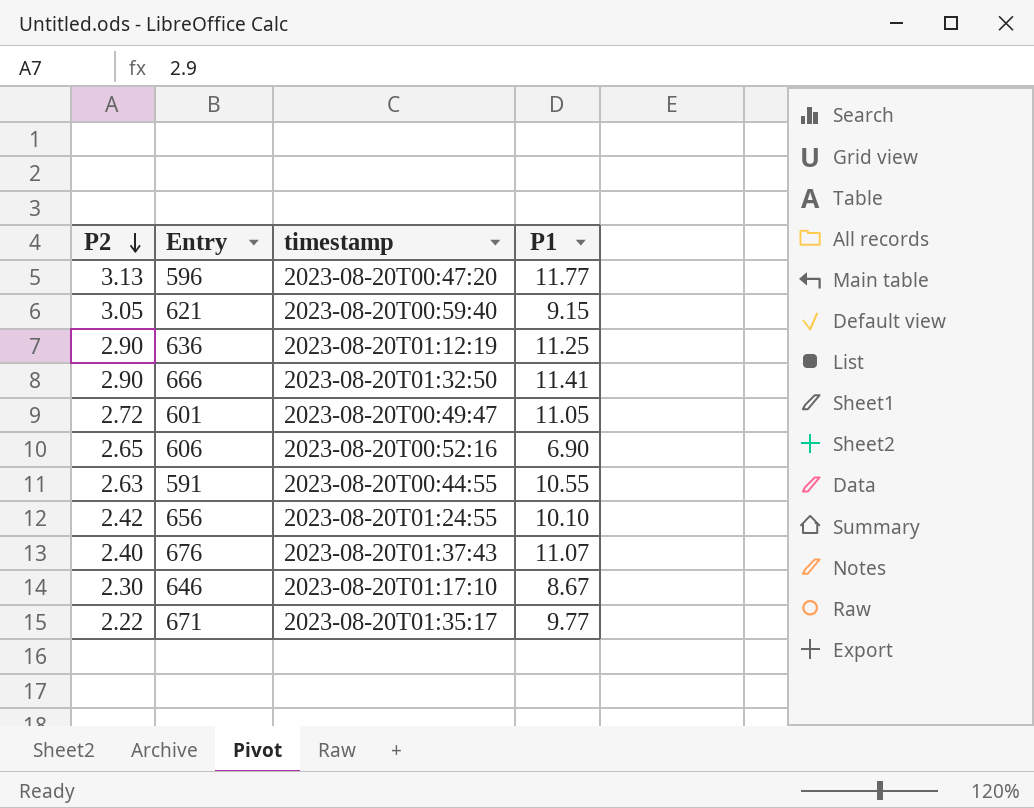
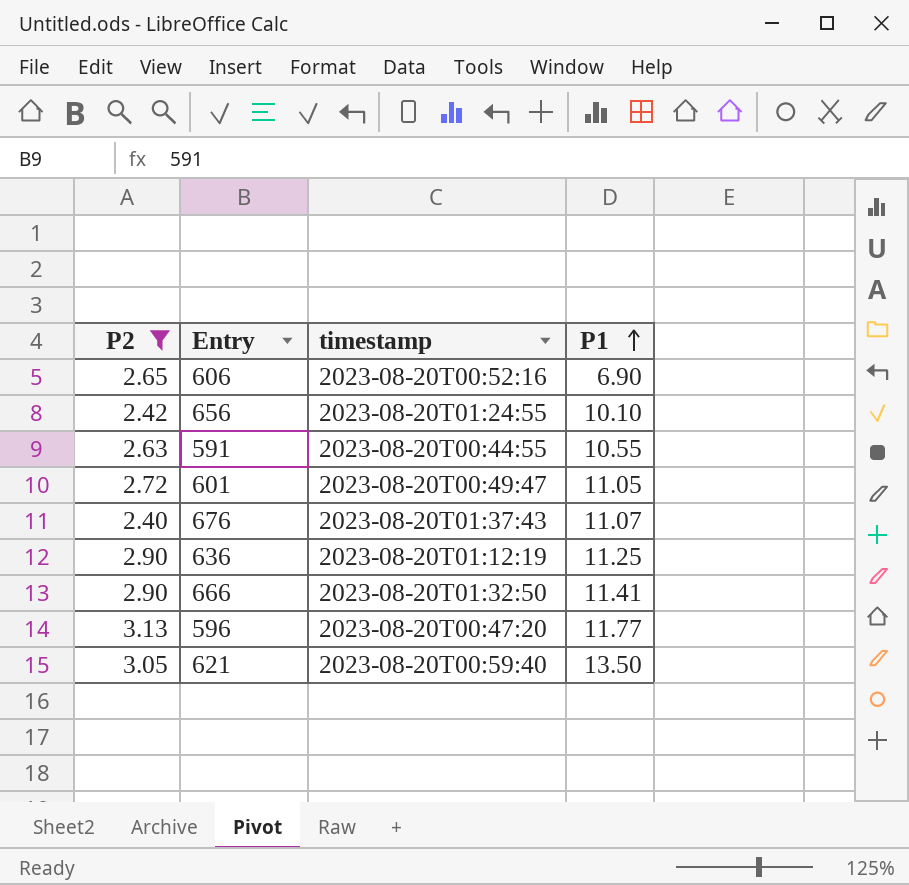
filter: none -> P2 >= 2.40
row order: P2 descending -> P1 ascending
621 | P1: 9.15 -> 13.50

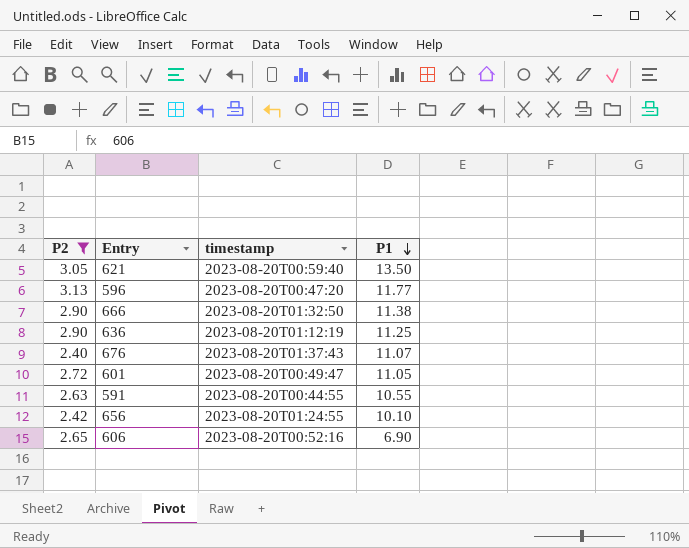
row order: P1 ascending -> P1 descending
666 | P1: 11.41 -> 11.38

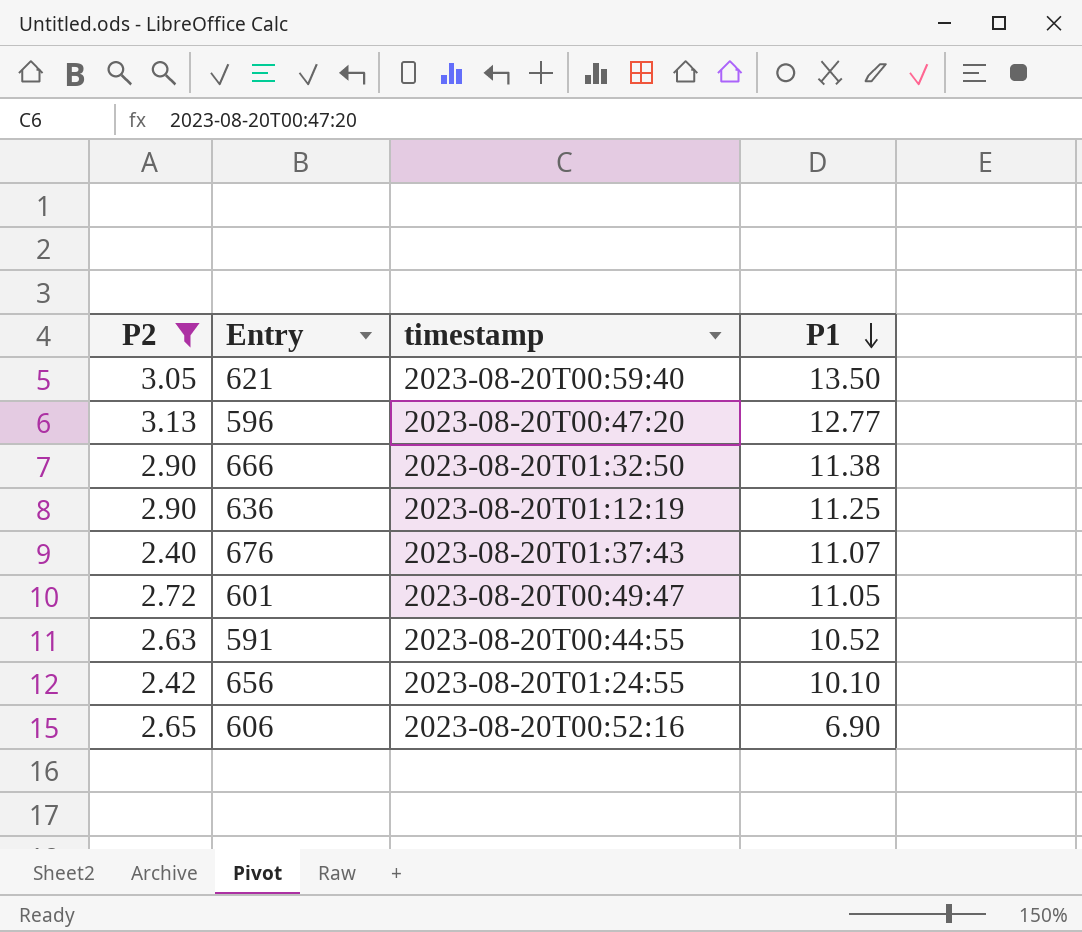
596 | P1: 11.77 -> 12.77
591 | P1: 10.55 -> 10.52

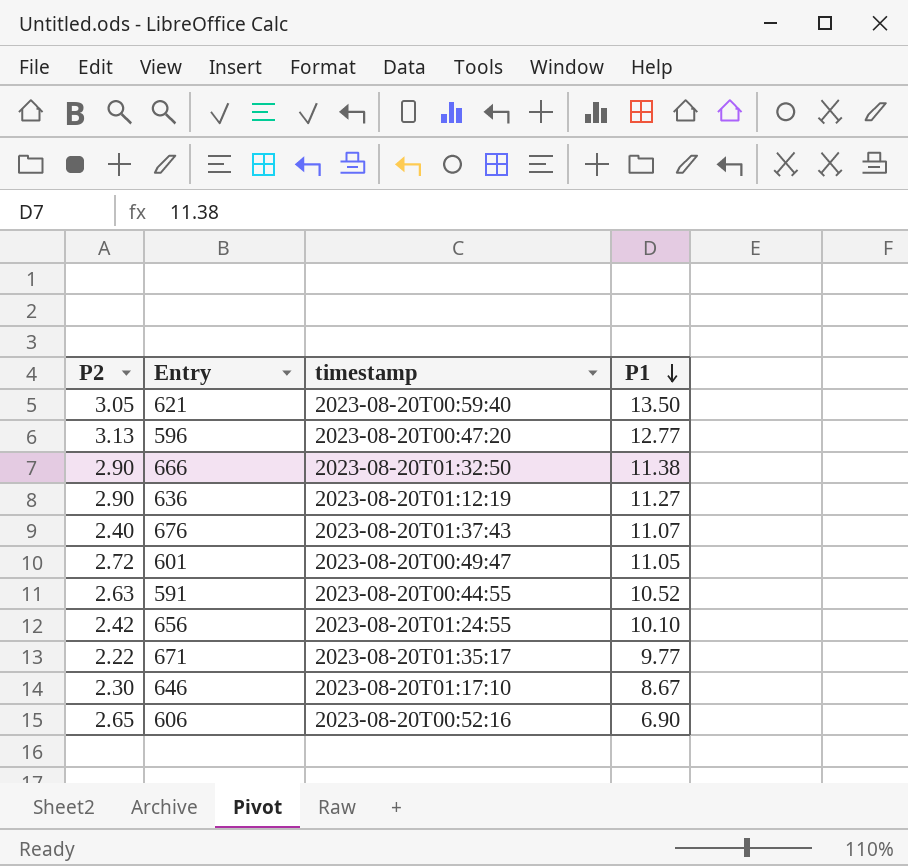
filter: P2 >= 2.40 -> none
636 | P1: 11.25 -> 11.27

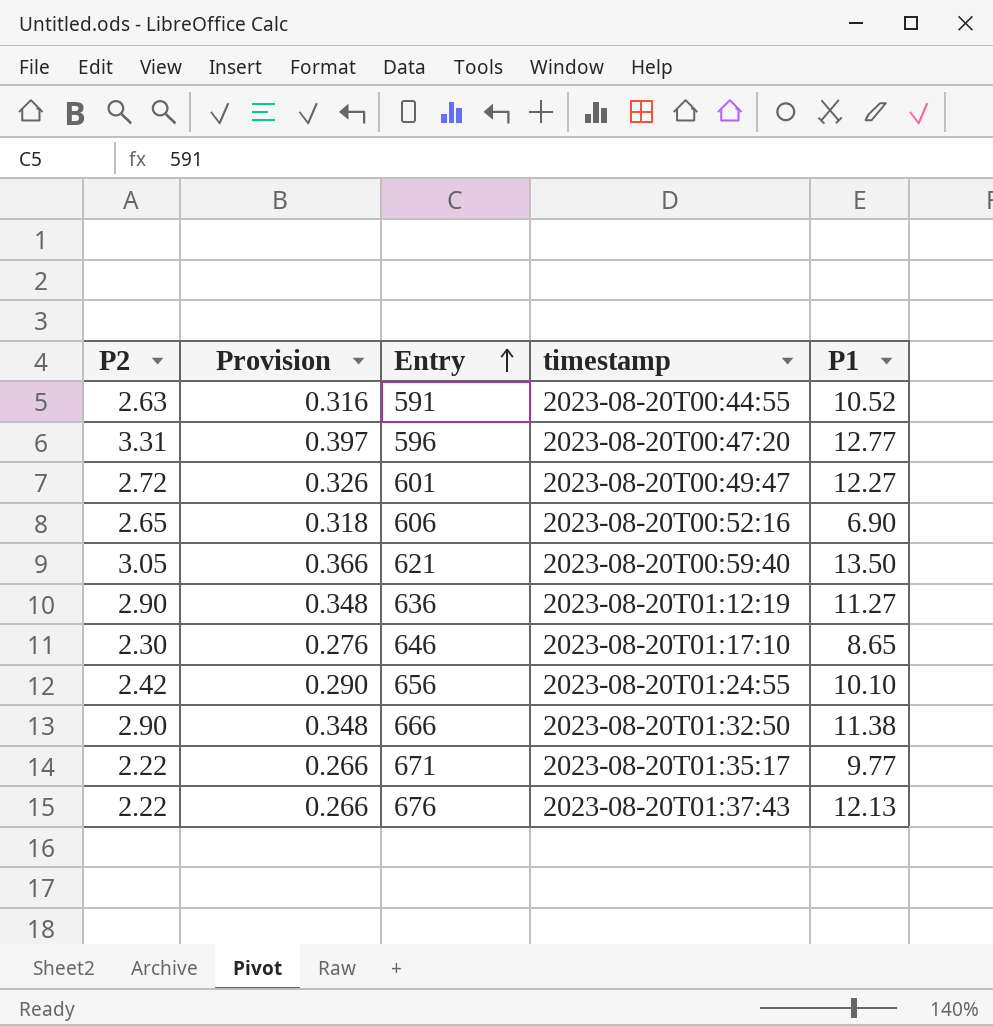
row order: P1 descending -> Entry ascending
column Provision | formula: none -> [P2] * 0.12
596 | P2: 3.13 -> 3.31
601 | P1: 11.05 -> 12.27
646 | P1: 8.67 -> 8.65
676 | P2: 2.40 -> 2.22
676 | P1: 11.07 -> 12.13

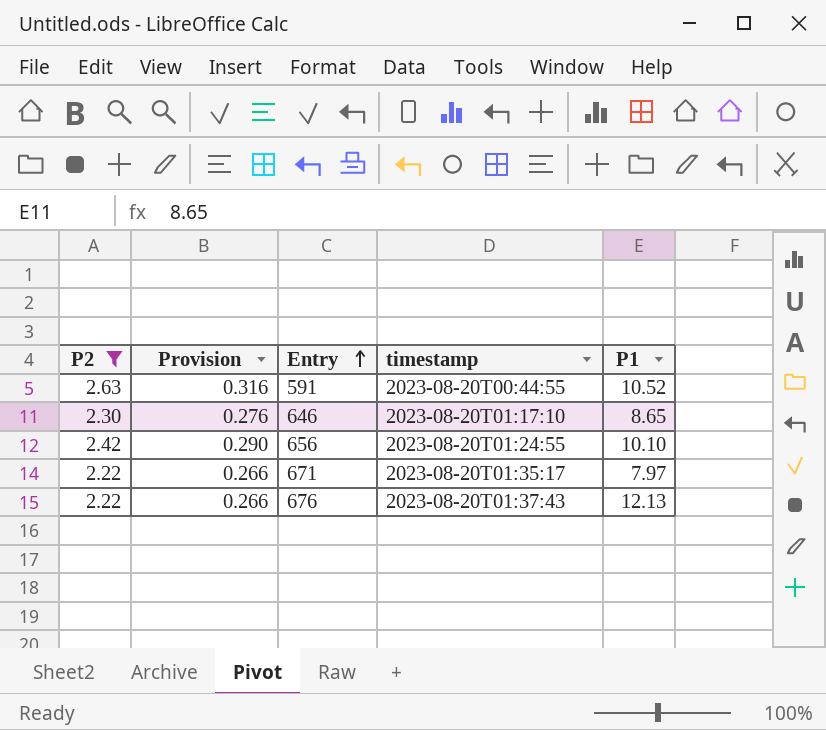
filter: none -> P2 <= 2.63
671 | P1: 9.77 -> 7.97

